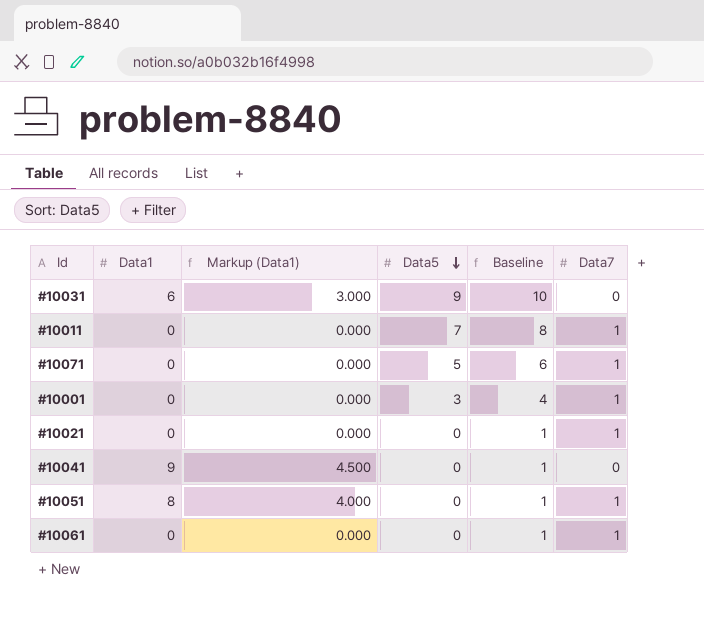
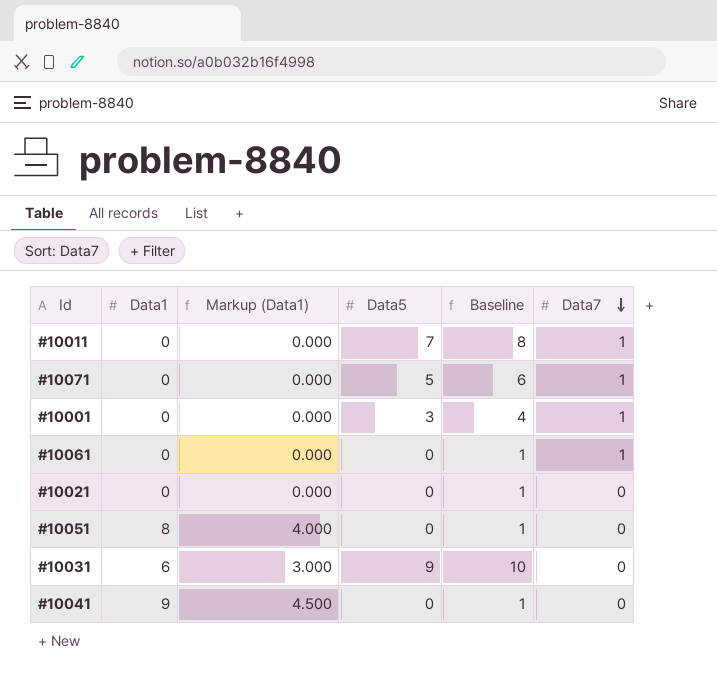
row order: Data5 descending -> Data7 descending
#10021 | Data7: 1 -> 0
#10051 | Data7: 1 -> 0

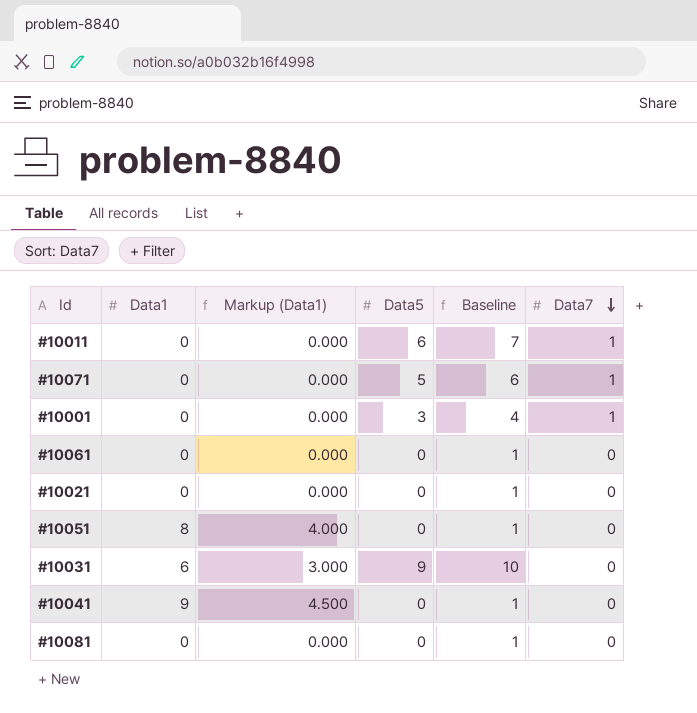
#10011 | Data5: 7 -> 6
#10011 | Baseline: 8 -> 7
#10061 | Data7: 1 -> 0
row #10081: none -> 0 | 0.000 | 0 | 1 | 0

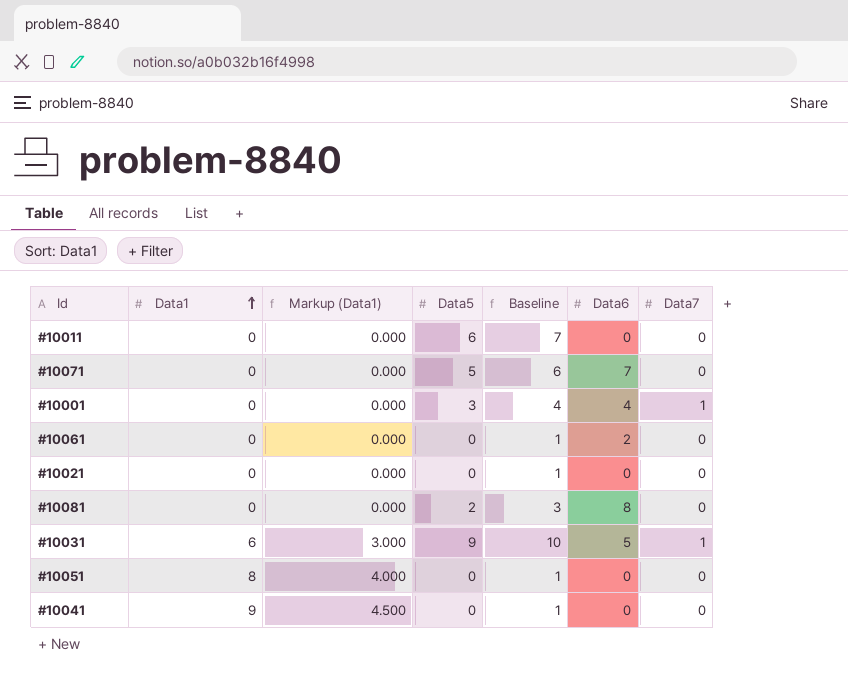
row order: Data7 descending -> Data1 ascending
column Data6 | position: none -> 6
#10011 | Data7: 1 -> 0
#10071 | Data7: 1 -> 0
#10081 | Data5: 0 -> 2
#10081 | Baseline: 1 -> 3
#10031 | Data7: 0 -> 1

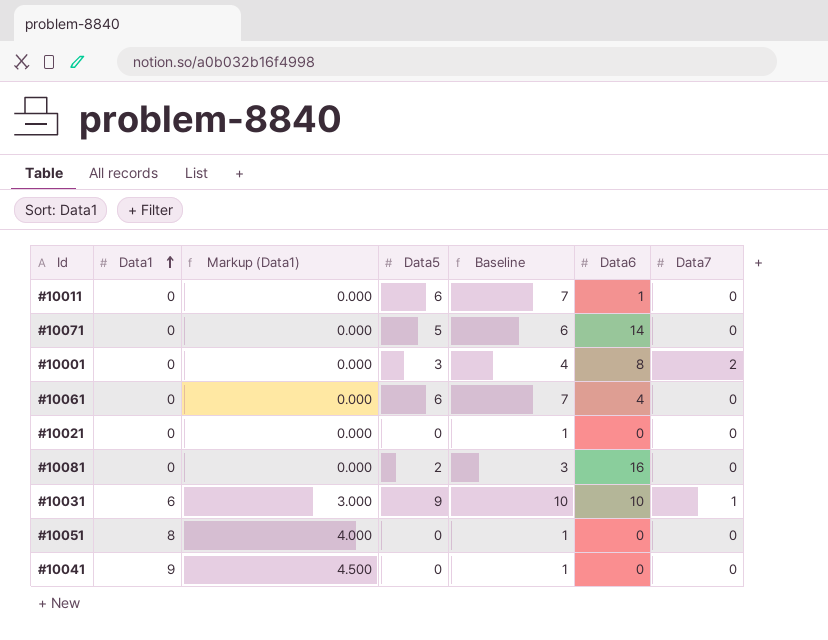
#10011 | Data6: 0 -> 1
#10071 | Data6: 7 -> 14
#10001 | Data6: 4 -> 8
#10001 | Data7: 1 -> 2
#10061 | Data5: 0 -> 6
#10061 | Baseline: 1 -> 7
#10061 | Data6: 2 -> 4
#10081 | Data6: 8 -> 16
#10031 | Data6: 5 -> 10

